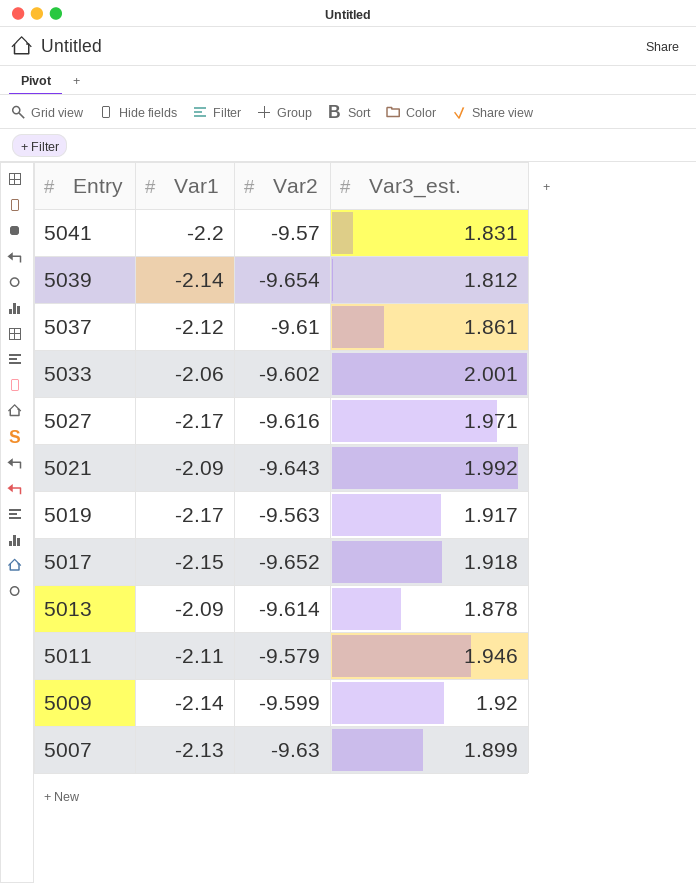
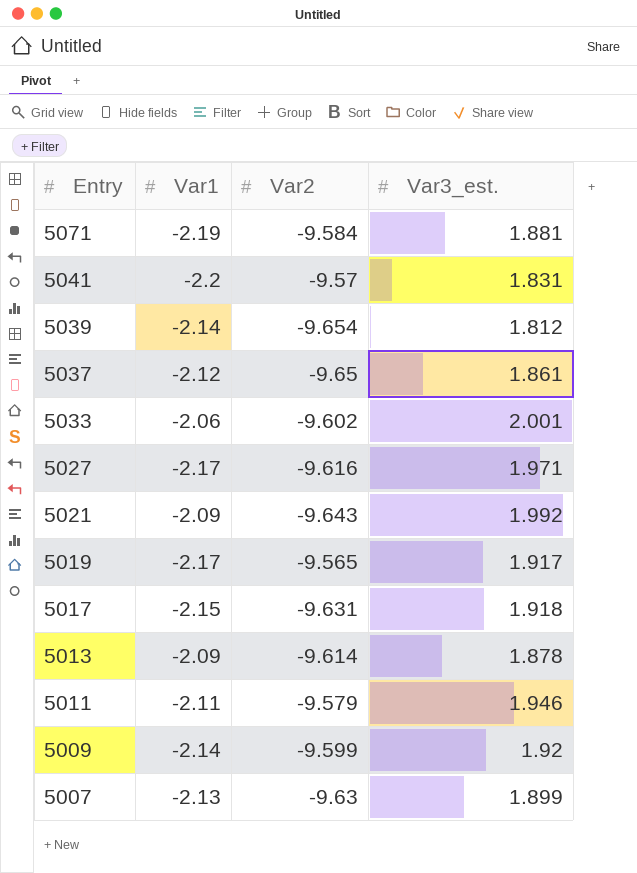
row 5071: none -> -2.19 | -9.584 | 1.881
5037 | Var2: -9.61 -> -9.65
5019 | Var2: -9.563 -> -9.565
5017 | Var2: -9.652 -> -9.631

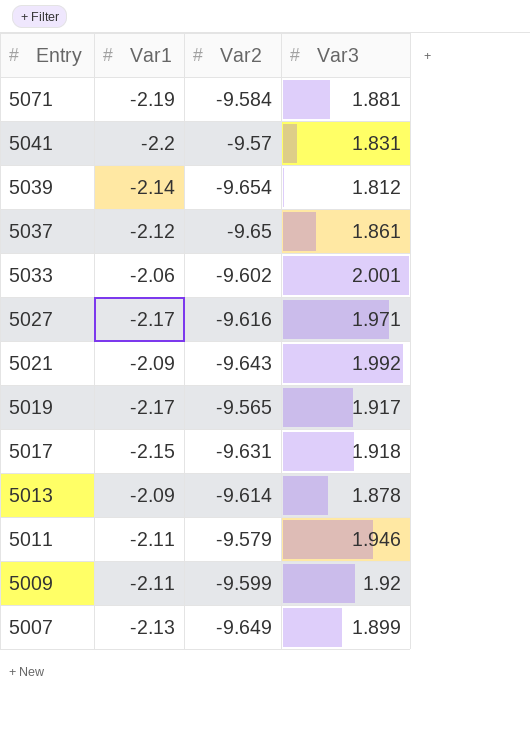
column name: Var3_est. -> Var3
5009 | Var1: -2.14 -> -2.11
5007 | Var2: -9.63 -> -9.649

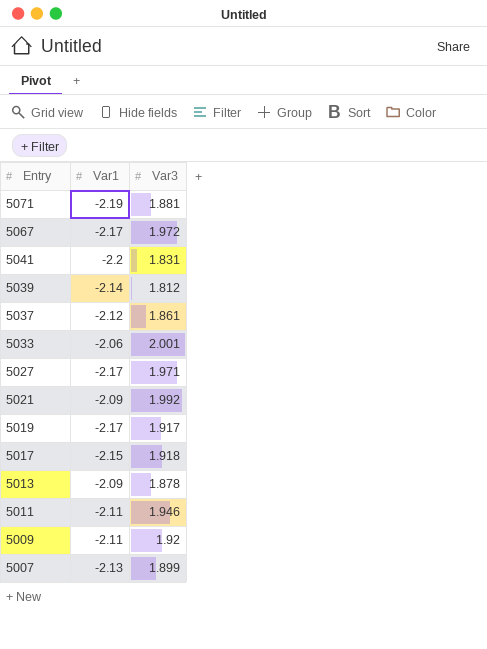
column Var2 | position: 3 -> none
row 5067: none -> -2.17 | 1.972

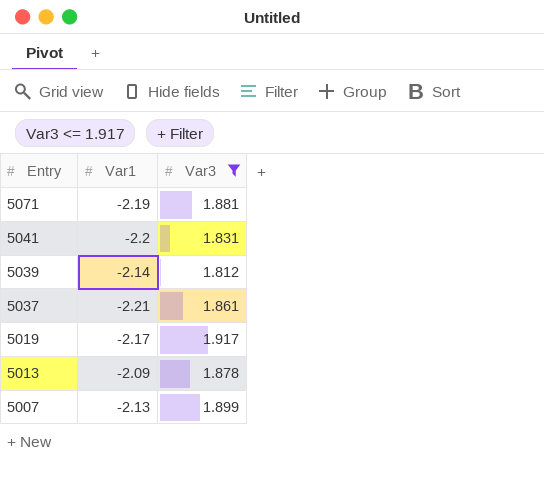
filter: none -> Var3 <= 1.917
5037 | Var1: -2.12 -> -2.21

